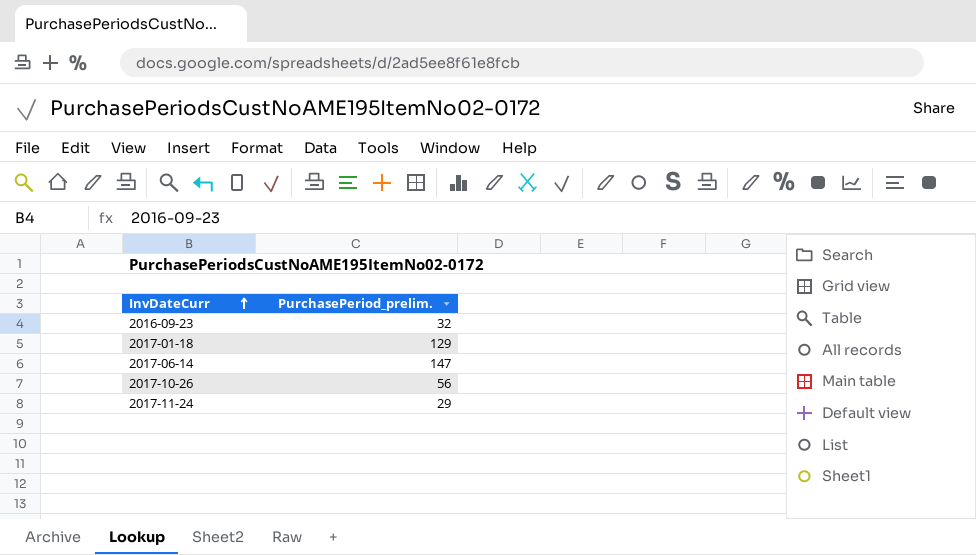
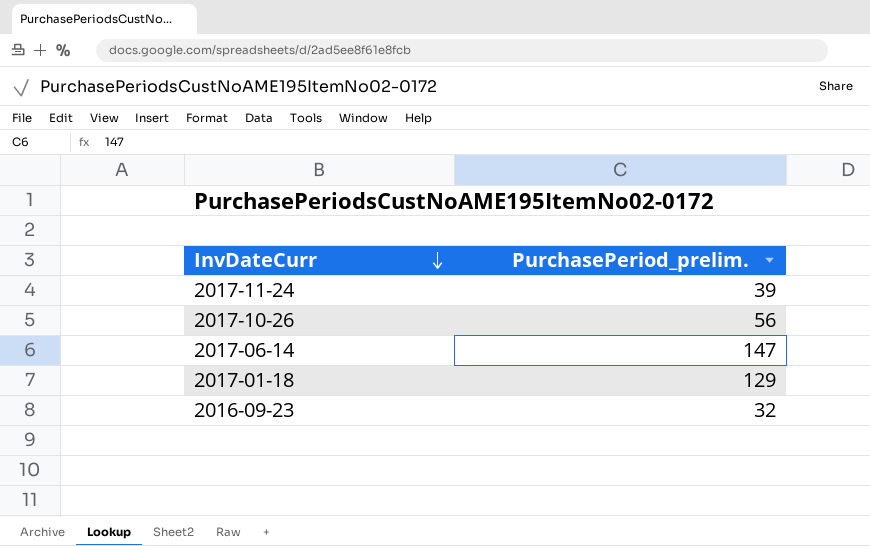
row order: InvDateCurr ascending -> InvDateCurr descending
2017-11-24 | PurchasePeriod_prelim.: 29 -> 39

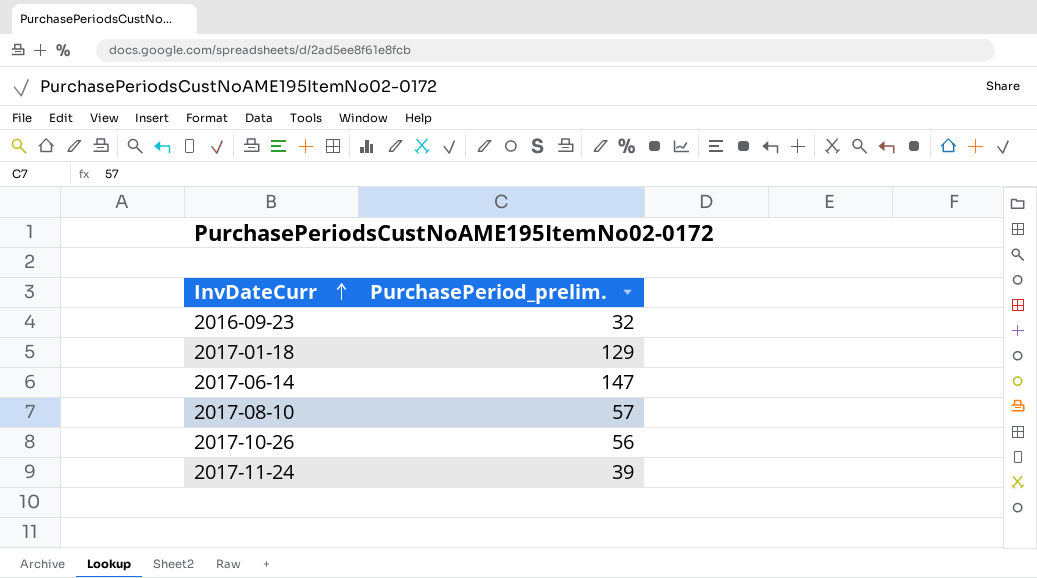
row order: InvDateCurr descending -> InvDateCurr ascending
row 2017-08-10: none -> 57

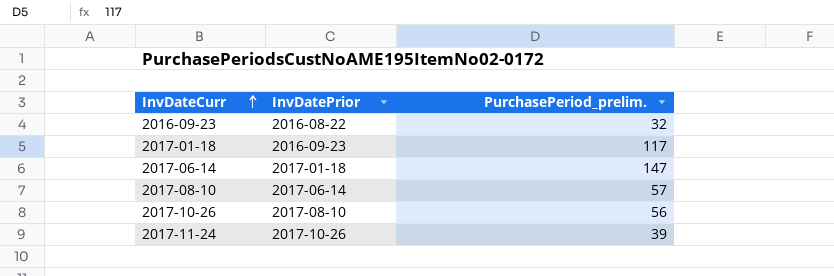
column InvDatePrior | position: none -> 2
2017-01-18 | PurchasePeriod_prelim.: 129 -> 117

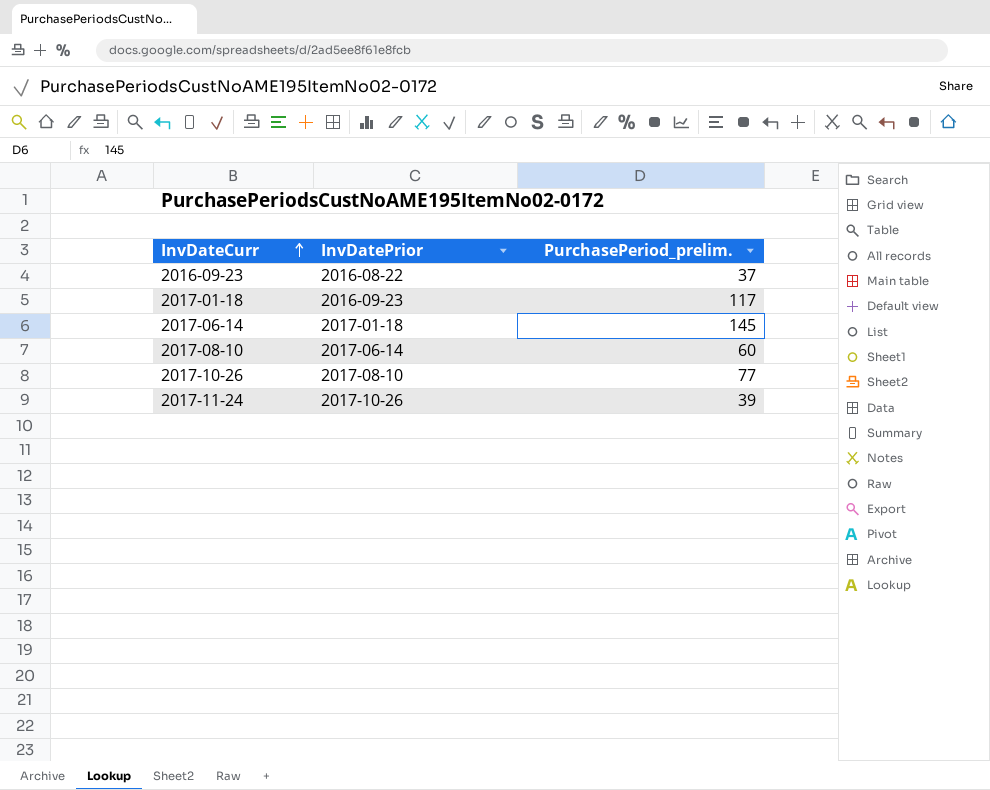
2016-09-23 | PurchasePeriod_prelim.: 32 -> 37
2017-06-14 | PurchasePeriod_prelim.: 147 -> 145
2017-08-10 | PurchasePeriod_prelim.: 57 -> 60
2017-10-26 | PurchasePeriod_prelim.: 56 -> 77

